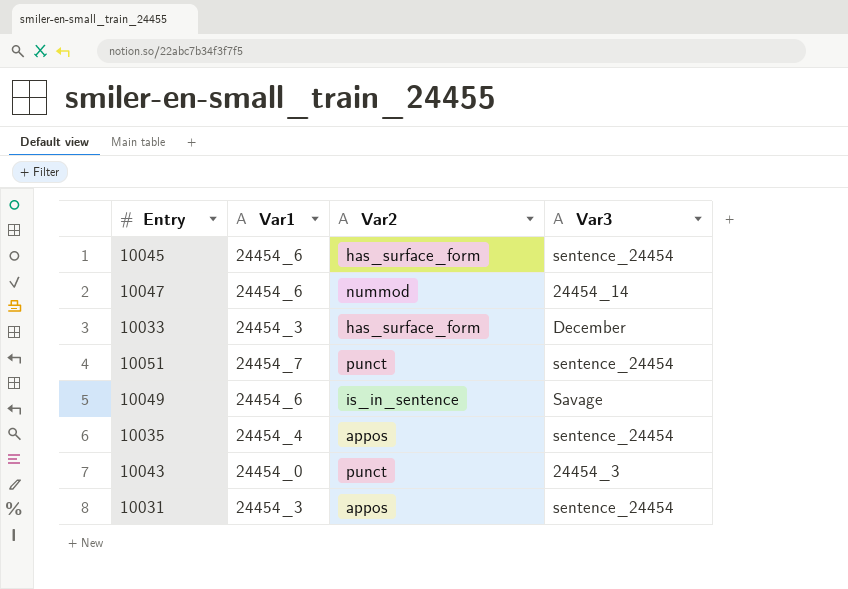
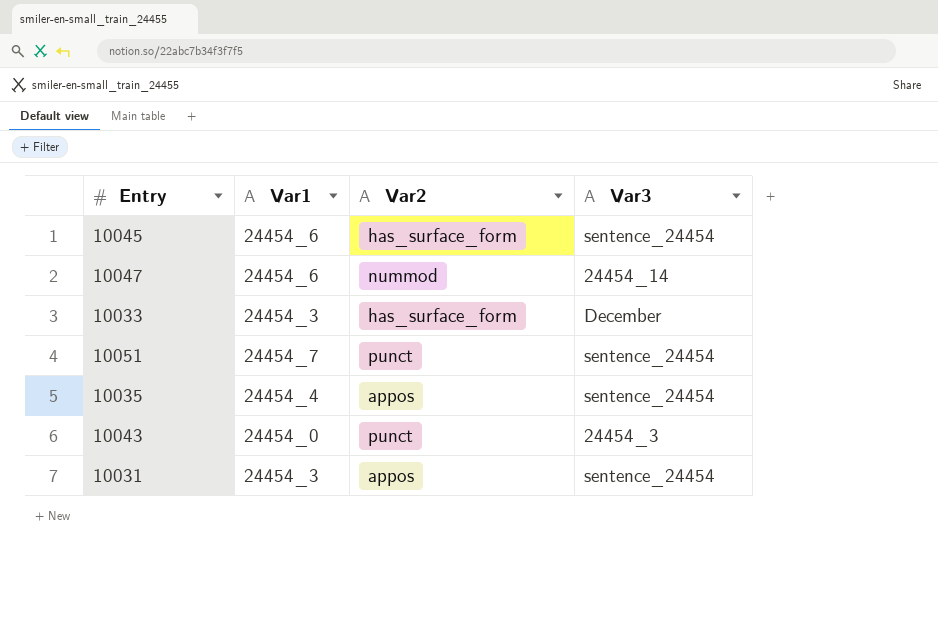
row 10049: 24454_6 | is_in_sentence | Savage -> none

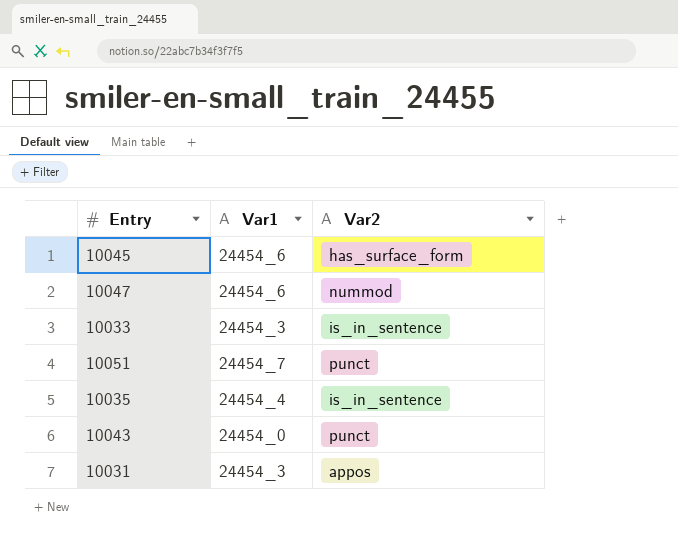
column Var3 | position: 4 -> none
10033 | Var2: has_surface_form -> is_in_sentence
10035 | Var2: appos -> is_in_sentence

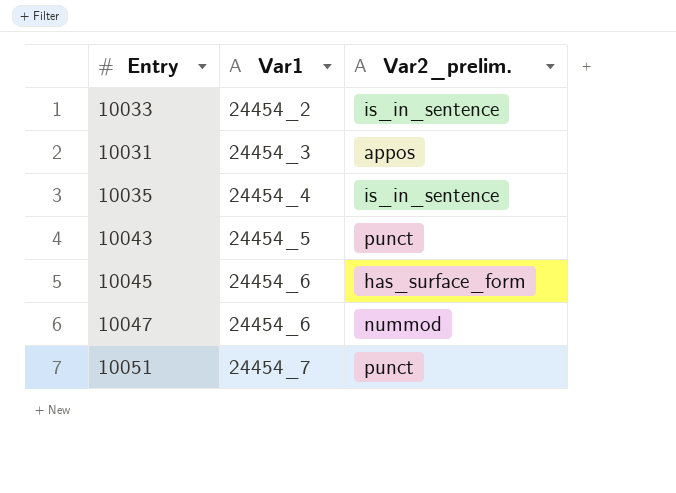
row order: none -> Var1 ascending
column name: Var2 -> Var2_prelim.
10033 | Var1: 24454_3 -> 24454_2
10043 | Var1: 24454_0 -> 24454_5

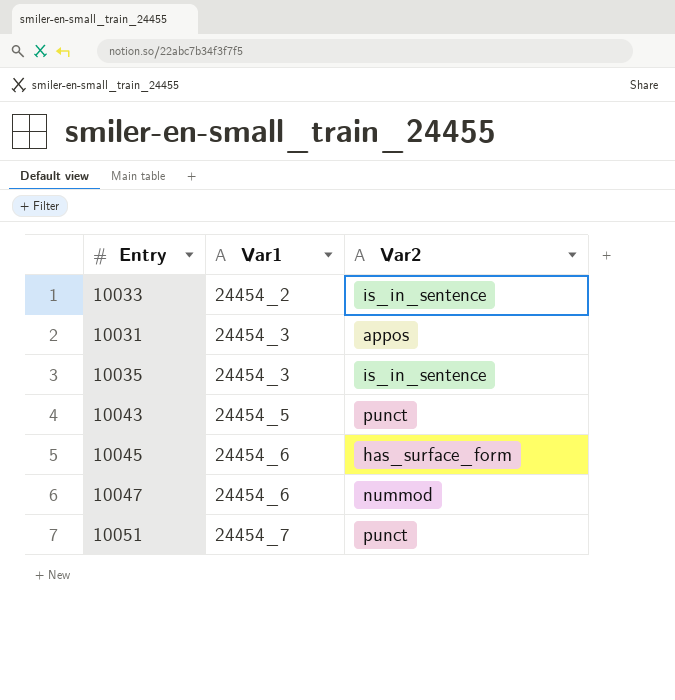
column name: Var2_prelim. -> Var2
10035 | Var1: 24454_4 -> 24454_3

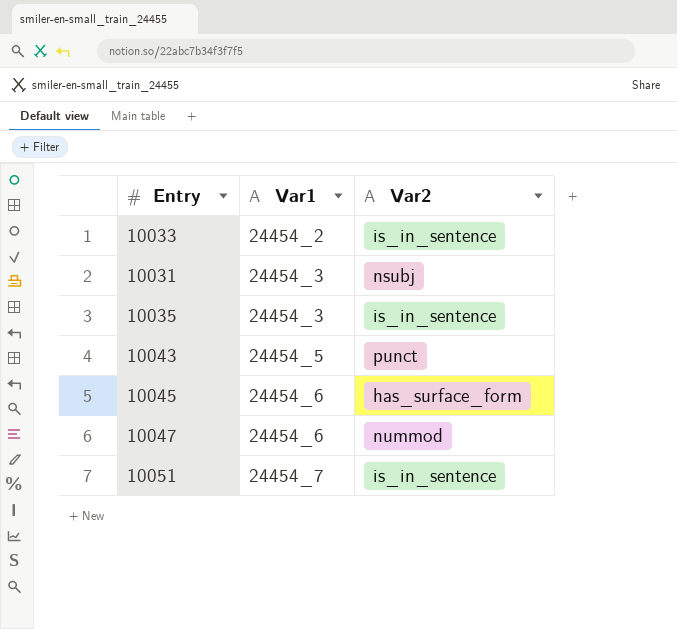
10031 | Var2: appos -> nsubj
10051 | Var2: punct -> is_in_sentence

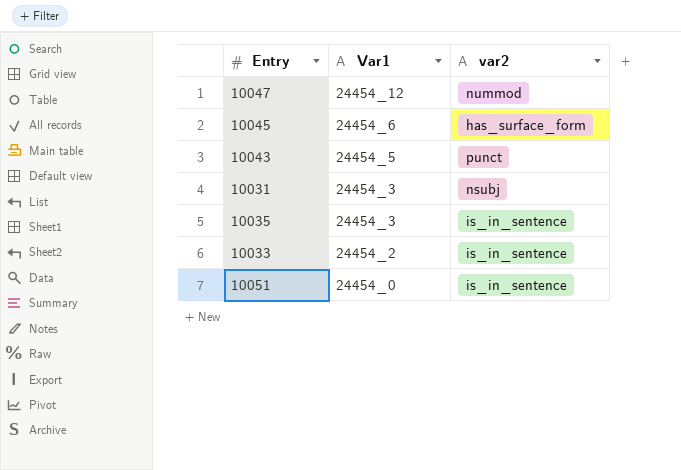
row order: Var1 ascending -> Var1 descending
column name: Var2 -> var2
10047 | Var1: 24454_6 -> 24454_12
10051 | Var1: 24454_7 -> 24454_0

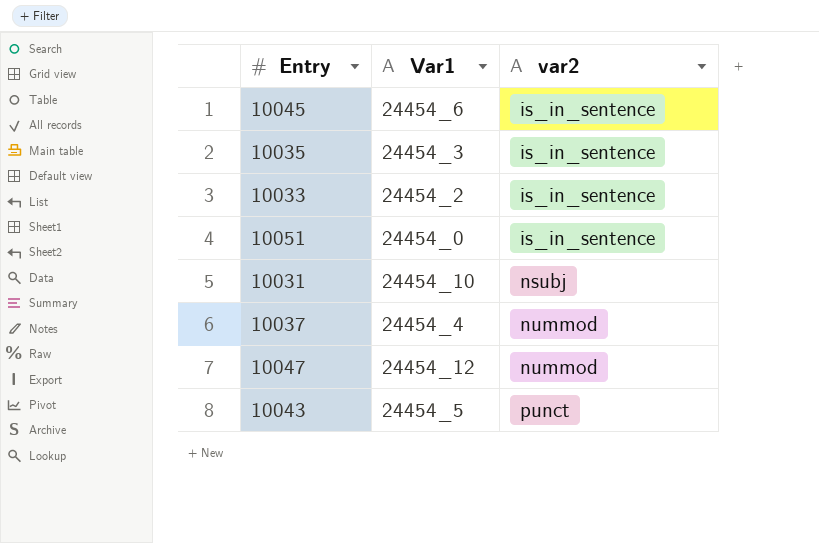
row order: Var1 descending -> var2 ascending
10045 | var2: has_surface_form -> is_in_sentence
10031 | Var1: 24454_3 -> 24454_10
row 10037: none -> 24454_4 | nummod

